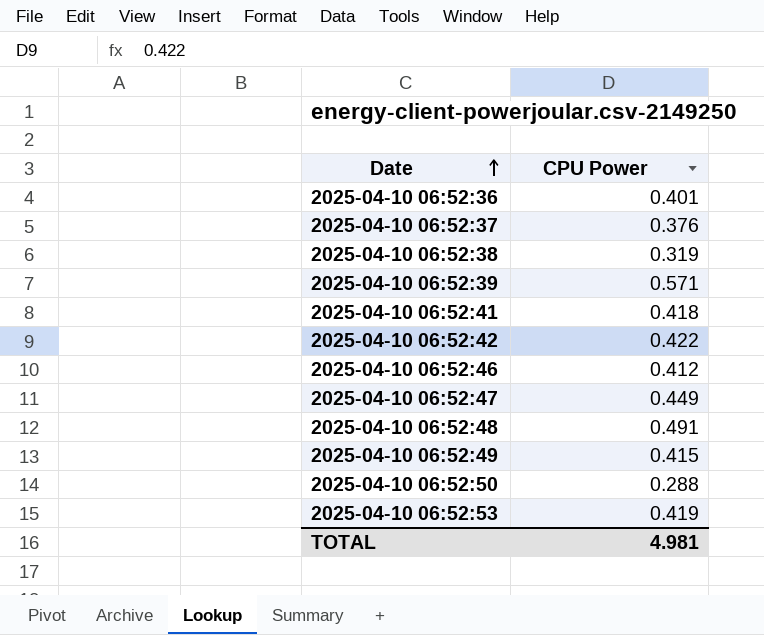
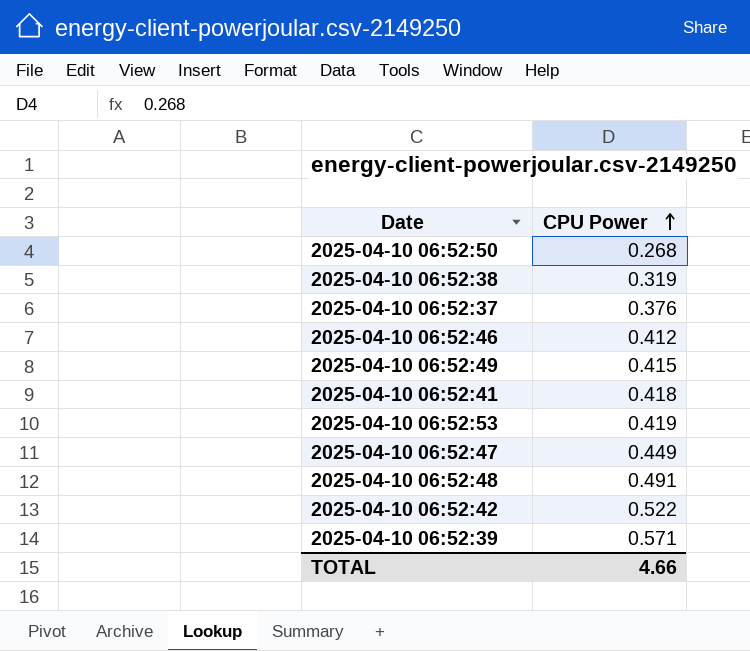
row order: Date ascending -> CPU Power ascending
row 2025-04-10 06:52:36: 0.401 -> none
2025-04-10 06:52:50 | CPU Power: 0.288 -> 0.268
2025-04-10 06:52:42 | CPU Power: 0.422 -> 0.522
TOTAL | CPU Power: 4.981 -> 4.66

